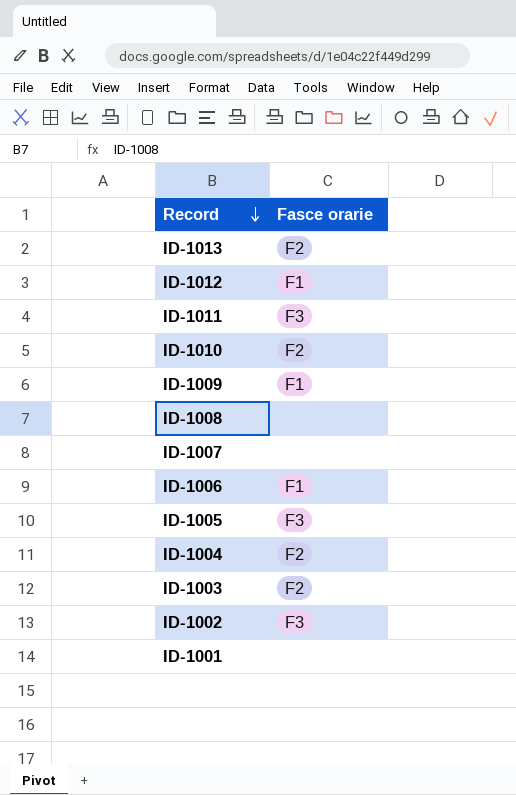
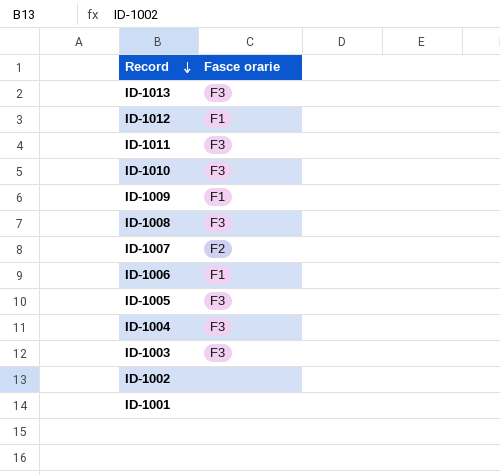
ID-1013 | Fasce orarie: F2 -> F3
ID-1010 | Fasce orarie: F2 -> F3
ID-1008 | Fasce orarie: none -> F3
ID-1007 | Fasce orarie: none -> F2
ID-1004 | Fasce orarie: F2 -> F3
ID-1003 | Fasce orarie: F2 -> F3
ID-1002 | Fasce orarie: F3 -> none

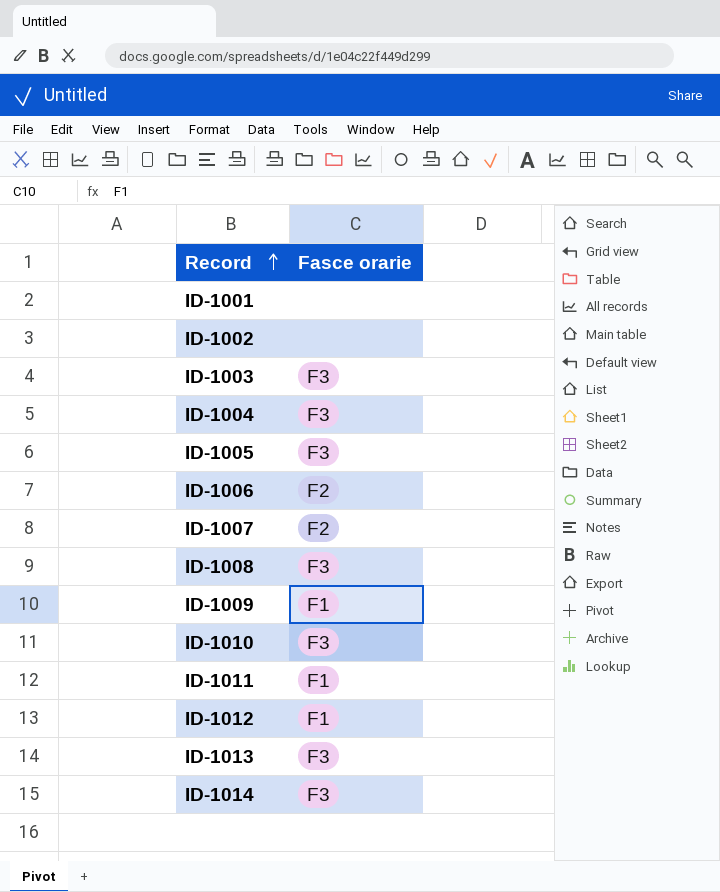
row order: Record descending -> Record ascending
ID-1006 | Fasce orarie: F1 -> F2
ID-1011 | Fasce orarie: F3 -> F1
row ID-1014: none -> F3

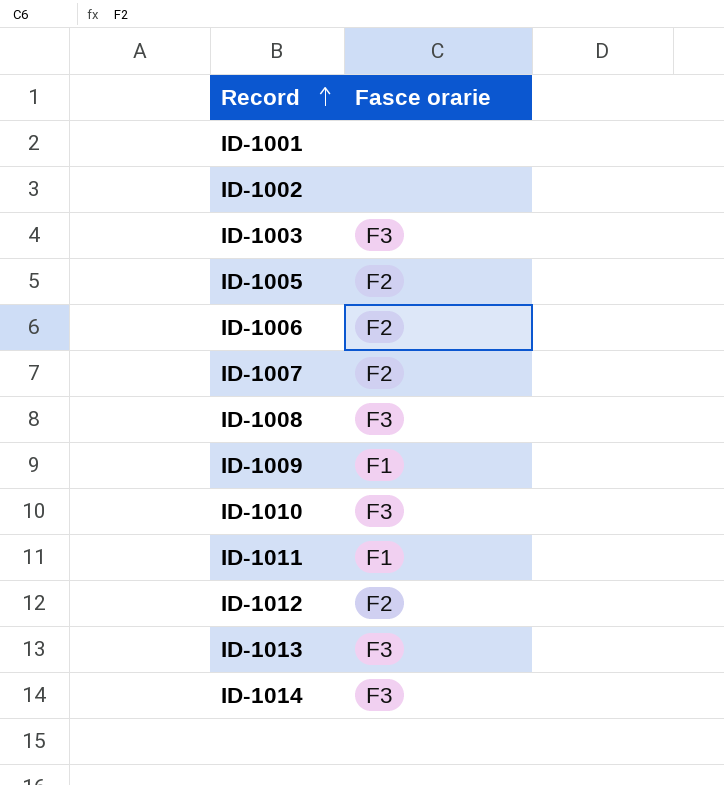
row ID-1004: F3 -> none
ID-1005 | Fasce orarie: F3 -> F2
ID-1012 | Fasce orarie: F1 -> F2

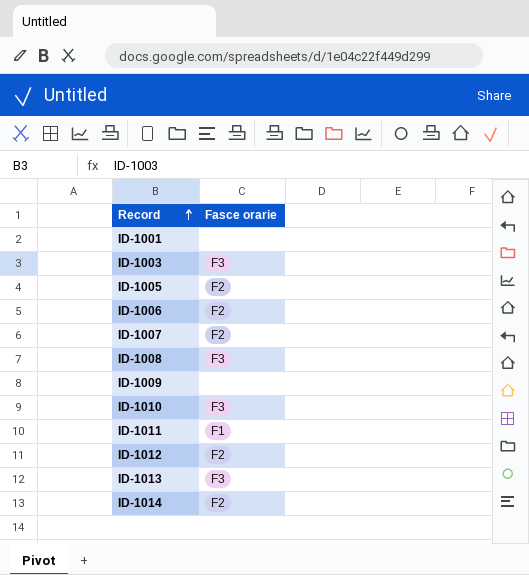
row ID-1002: none -> none
ID-1009 | Fasce orarie: F1 -> none
ID-1014 | Fasce orarie: F3 -> F2

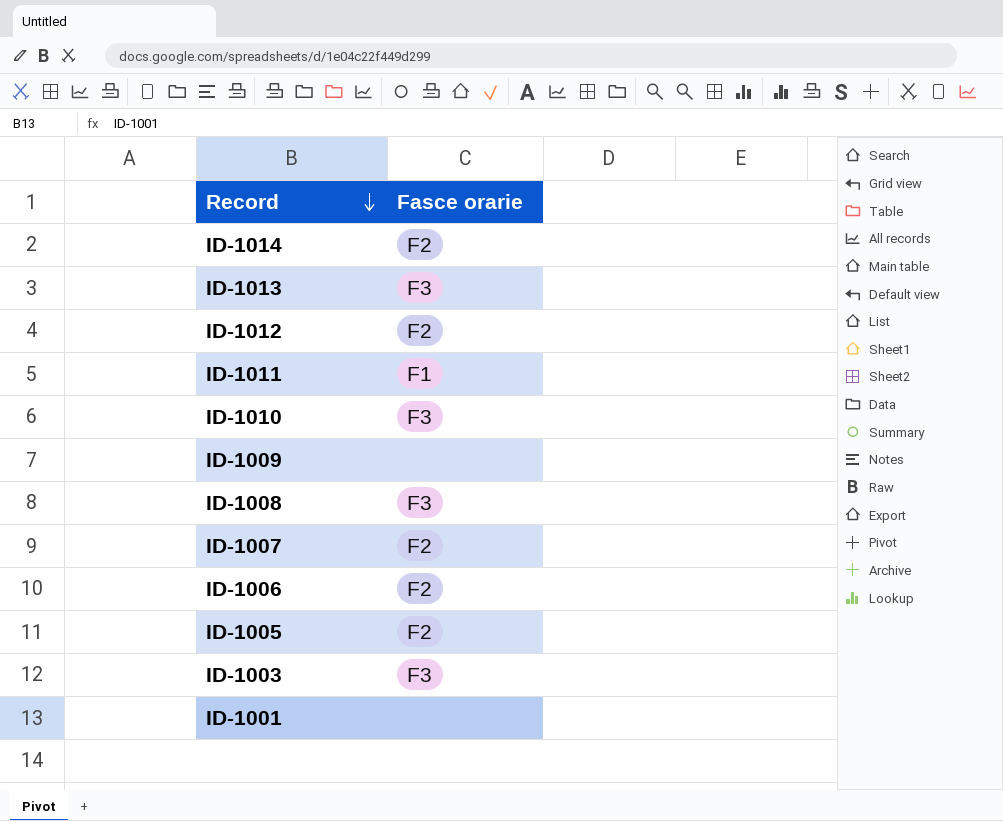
row order: Record ascending -> Record descending

